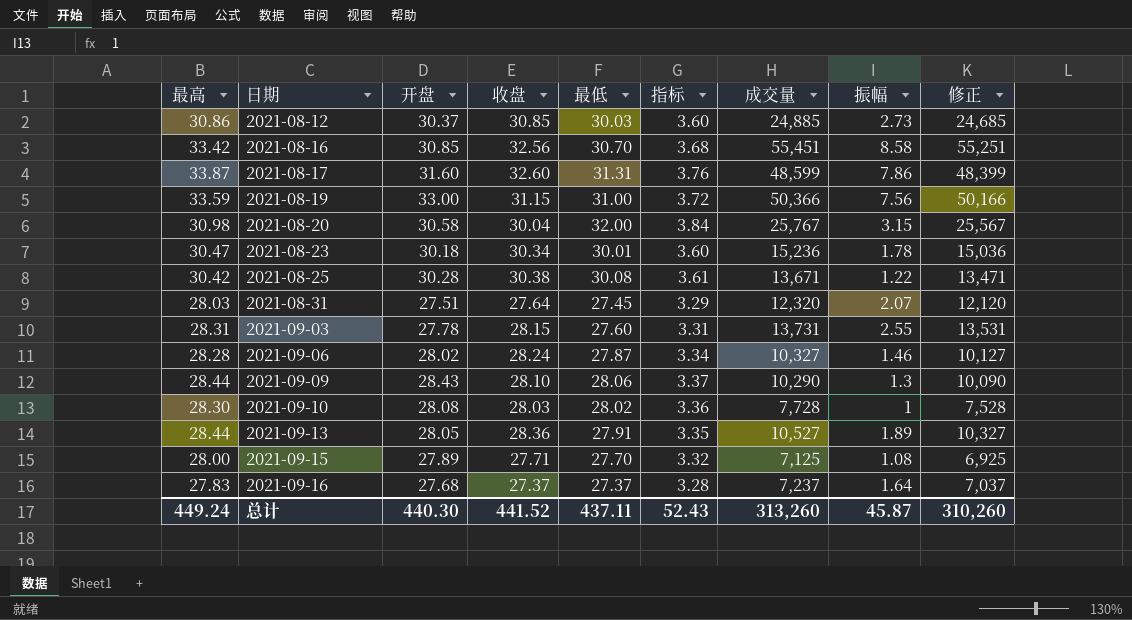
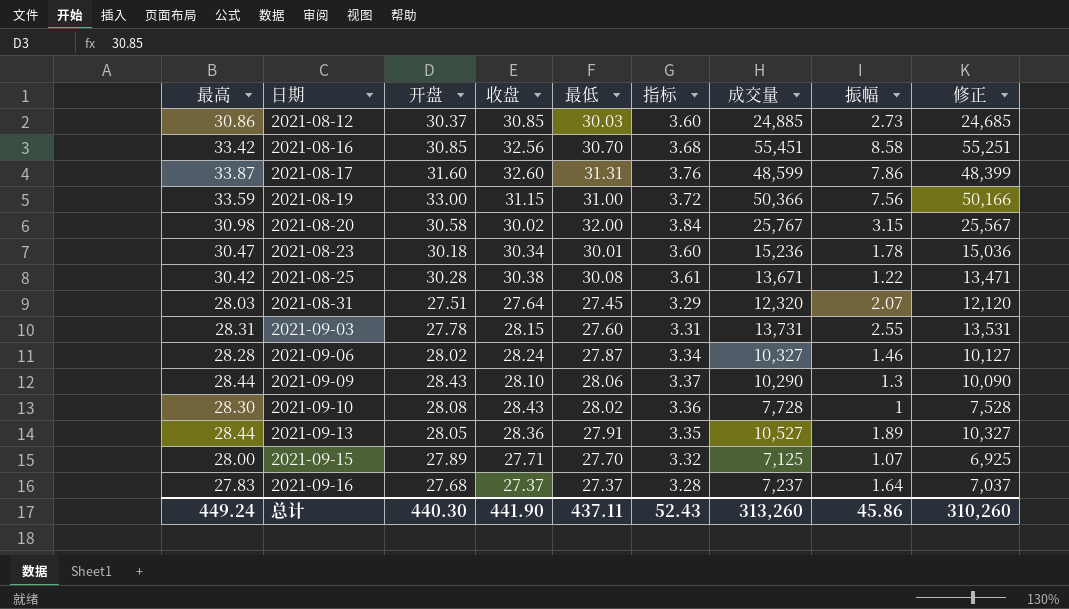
2021-08-20 | 收盘: 30.04 -> 30.02
2021-09-10 | 收盘: 28.03 -> 28.43
2021-09-15 | 振幅: 1.08 -> 1.07
总计 | 收盘: 441.52 -> 441.90
总计 | 振幅: 45.87 -> 45.86

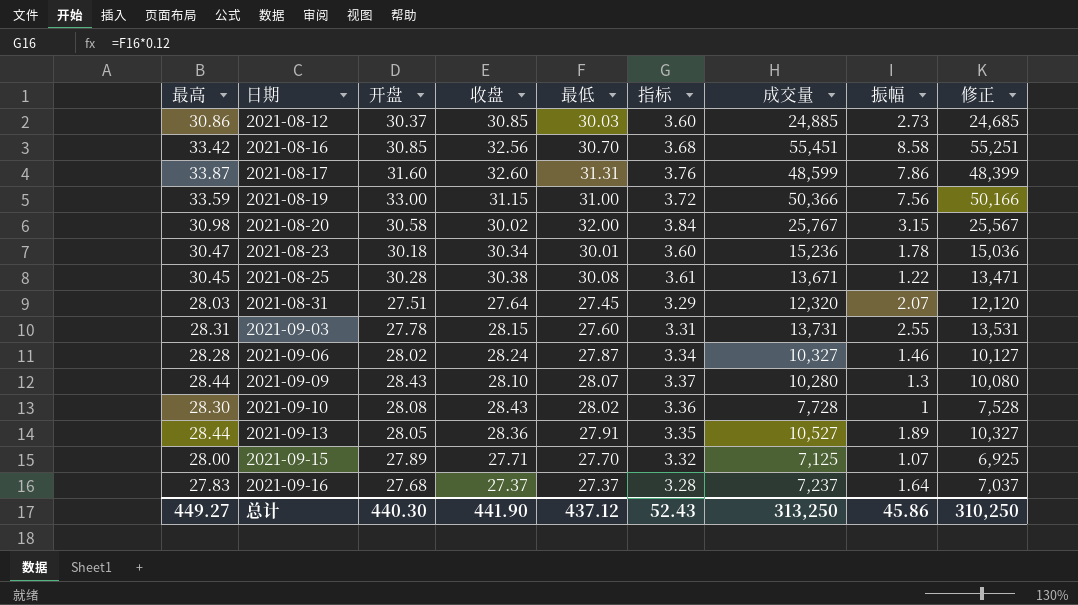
2021-08-25 | 最高: 30.42 -> 30.45
2021-09-09 | 最低: 28.06 -> 28.07
2021-09-09 | 成交量: 10,290 -> 10,280
2021-09-09 | 修正: 10,090 -> 10,080
总计 | 最高: 449.24 -> 449.27
总计 | 最低: 437.11 -> 437.12
总计 | 成交量: 313,260 -> 313,250
总计 | 修正: 310,260 -> 310,250

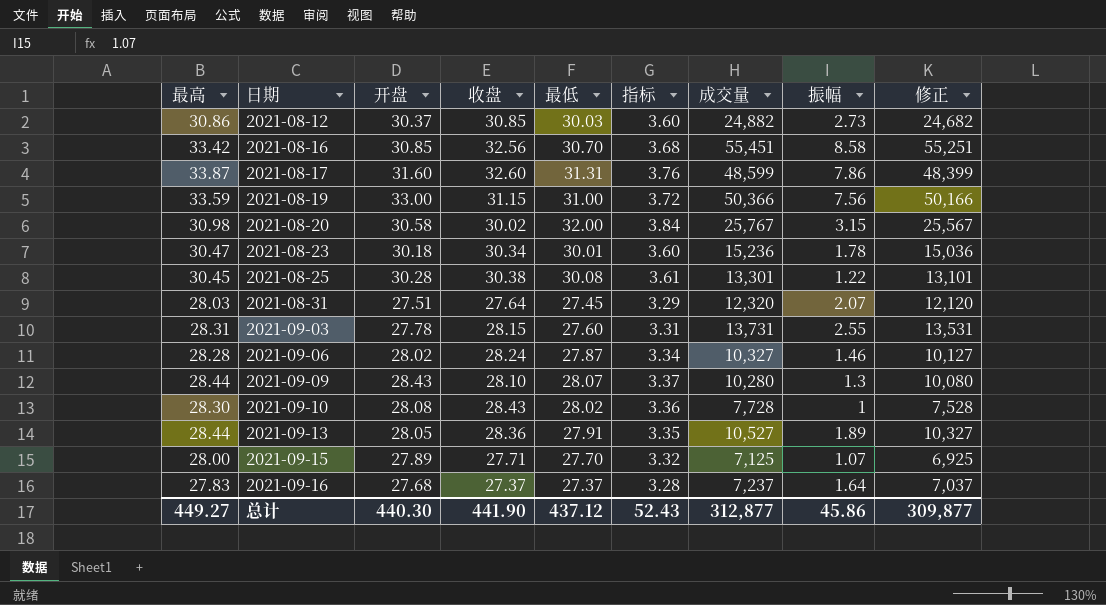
2021-08-12 | 成交量: 24,885 -> 24,882
2021-08-12 | 修正: 24,685 -> 24,682
2021-08-25 | 成交量: 13,671 -> 13,301
2021-08-25 | 修正: 13,471 -> 13,101
总计 | 成交量: 313,250 -> 312,877
总计 | 修正: 310,250 -> 309,877

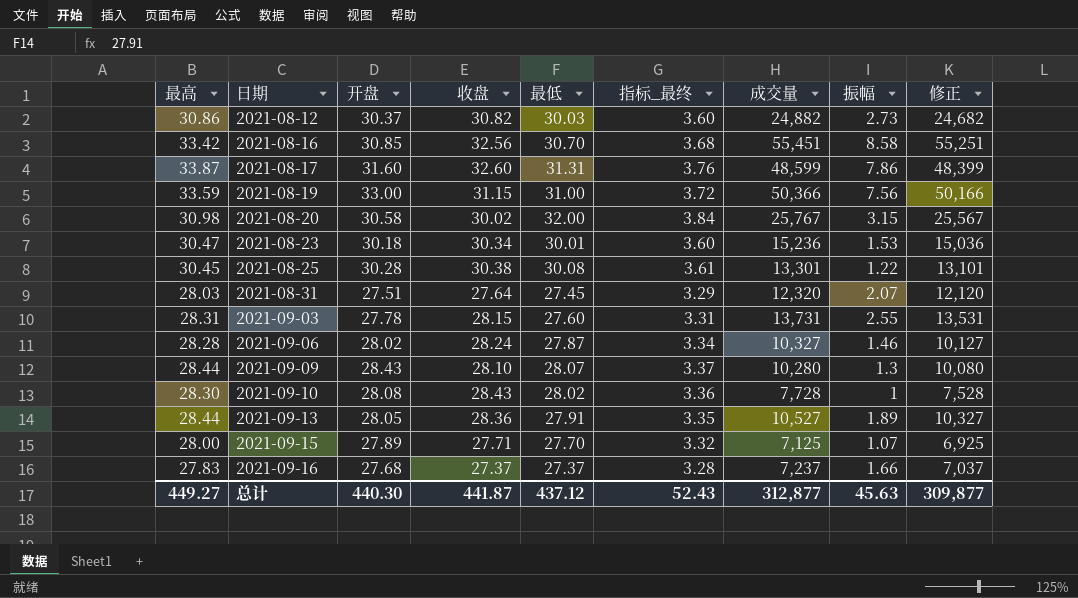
column name: 指标 -> 指标_最终
2021-08-12 | 收盘: 30.85 -> 30.82
2021-08-23 | 振幅: 1.78 -> 1.53
2021-09-16 | 振幅: 1.64 -> 1.66
总计 | 收盘: 441.90 -> 441.87
总计 | 振幅: 45.86 -> 45.63

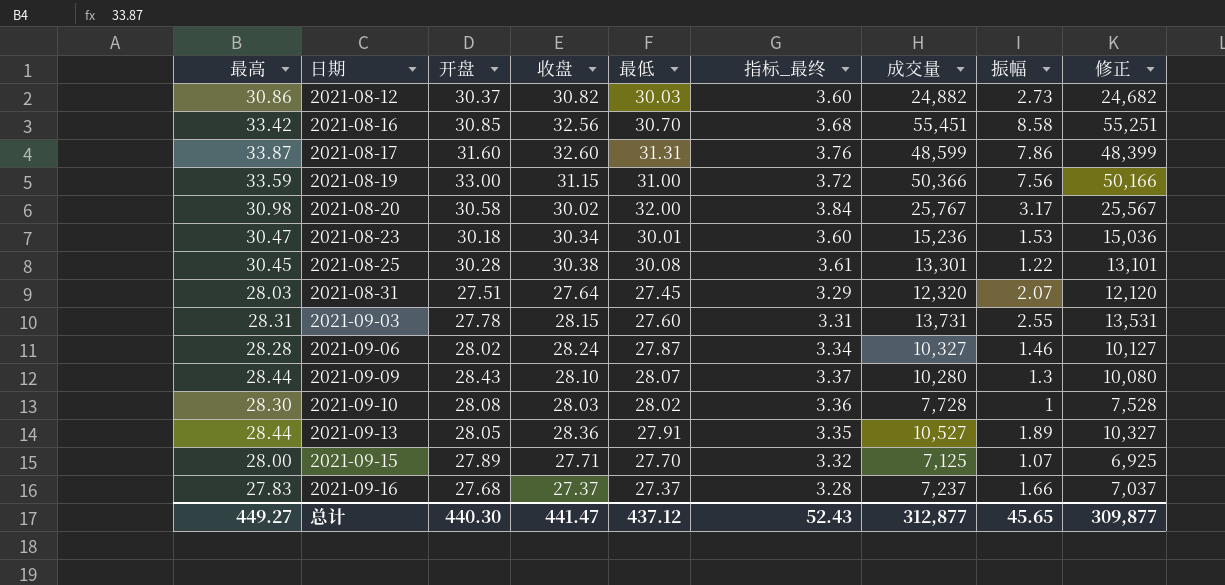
2021-08-20 | 振幅: 3.15 -> 3.17
2021-09-10 | 收盘: 28.43 -> 28.03
总计 | 收盘: 441.87 -> 441.47
总计 | 振幅: 45.63 -> 45.65

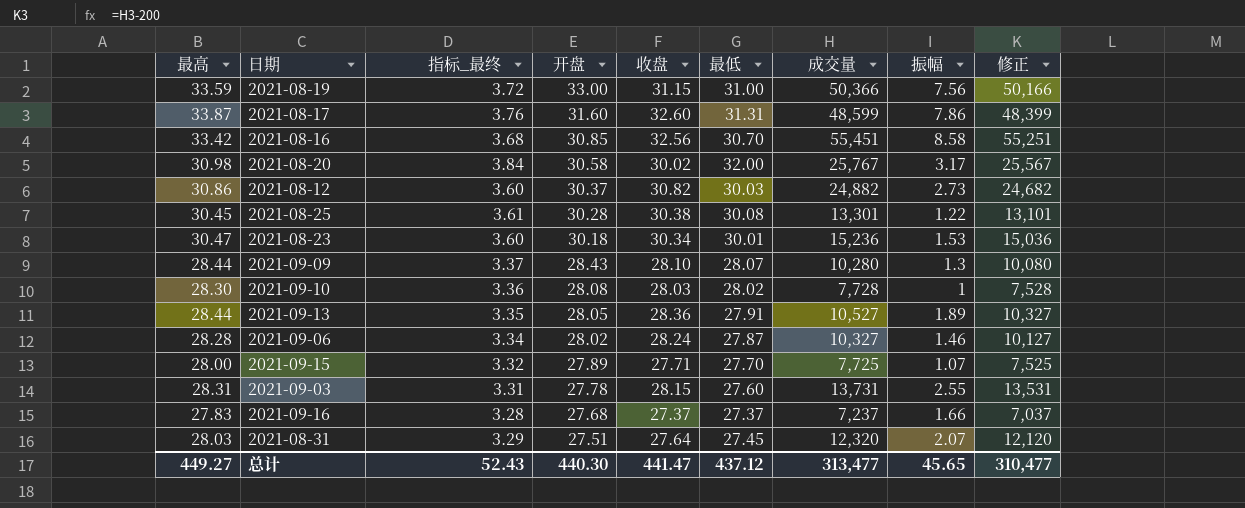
row order: 日期 ascending -> 开盘 descending
column 指标_最终 | position: 6 -> 3
2021-09-15 | 成交量: 7,125 -> 7,725
2021-09-15 | 修正: 6,925 -> 7,525
总计 | 成交量: 312,877 -> 313,477
总计 | 修正: 309,877 -> 310,477

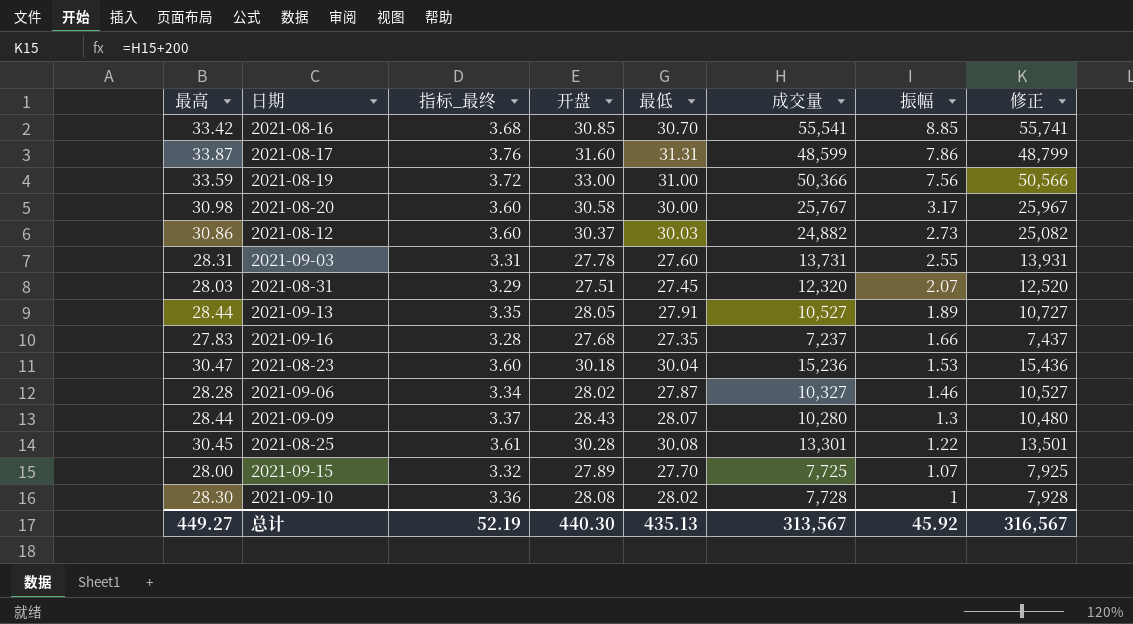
row order: 开盘 descending -> 振幅 descending
column 收盘 | position: 5 -> none
column 修正 | formula: [成交量] - 200 -> [成交量] + 200
2021-08-16 | 成交量: 55,451 -> 55,541
2021-08-16 | 振幅: 8.58 -> 8.85
2021-08-20 | 指标_最终: 3.84 -> 3.60
2021-08-20 | 最低: 32.00 -> 30.00
2021-09-16 | 最低: 27.37 -> 27.35
2021-08-23 | 最低: 30.01 -> 30.04
总计 | 指标_最终: 52.43 -> 52.19
总计 | 最低: 437.12 -> 435.13
总计 | 成交量: 313,477 -> 313,567
总计 | 振幅: 45.65 -> 45.92
总计 | 修正: 310,477 -> 316,567

